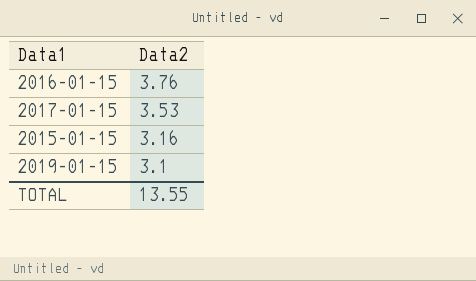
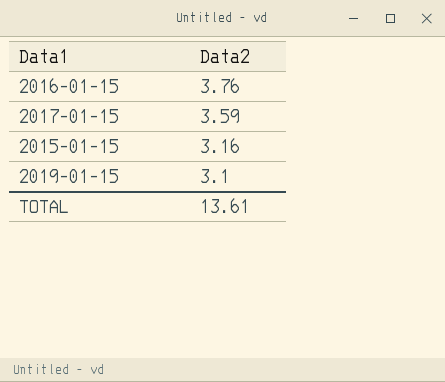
2017-01-15 | Data2: 3.53 -> 3.59
TOTAL | Data2: 13.55 -> 13.61

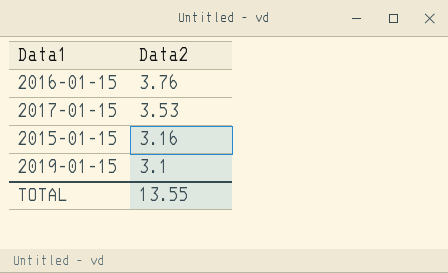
2017-01-15 | Data2: 3.59 -> 3.53
TOTAL | Data2: 13.61 -> 13.55

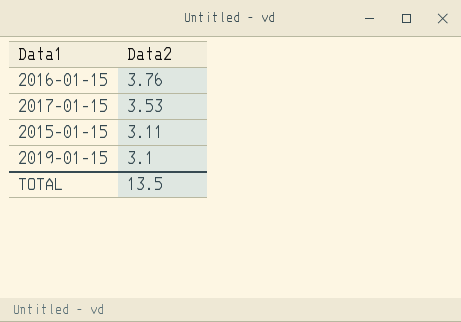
2015-01-15 | Data2: 3.16 -> 3.11
TOTAL | Data2: 13.55 -> 13.5

